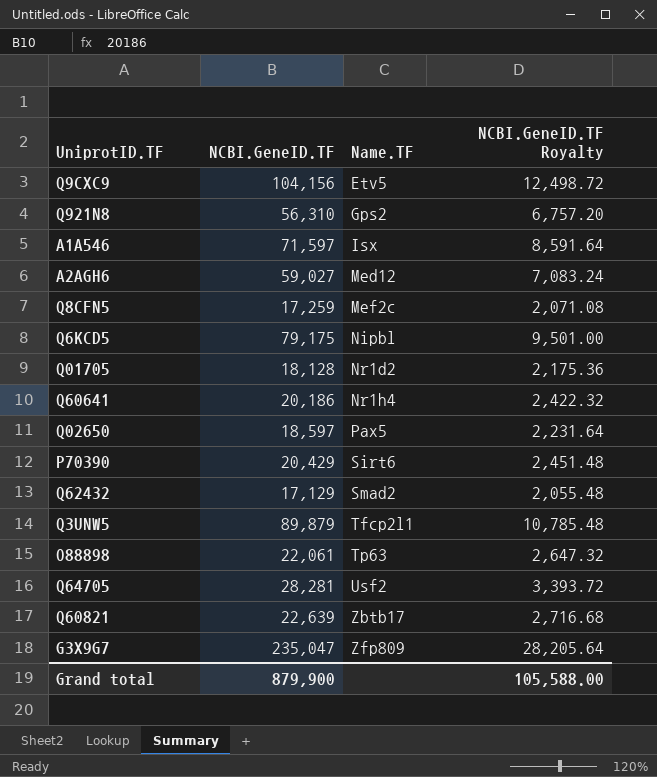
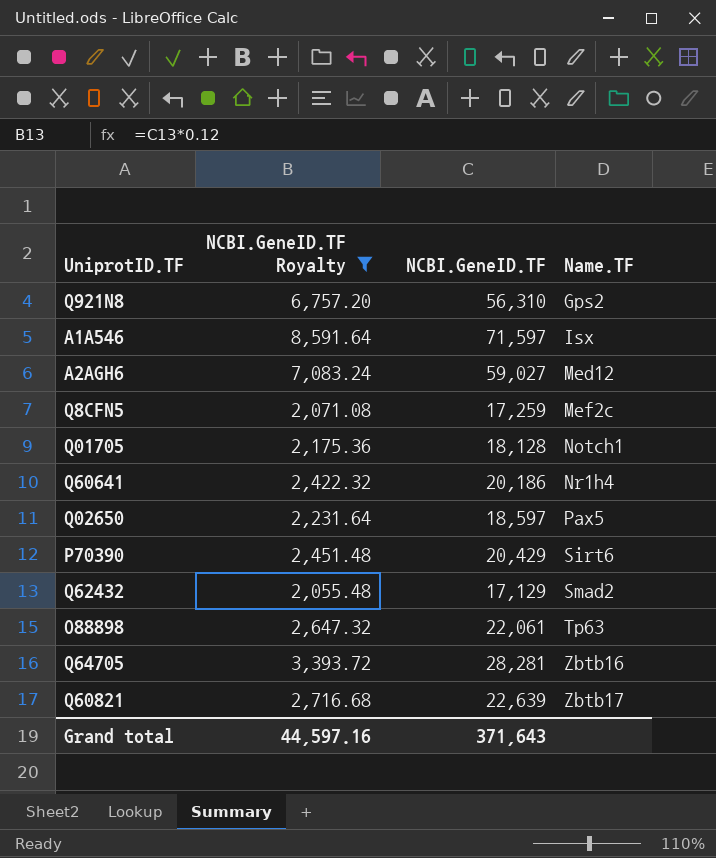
filter: none -> NCBI.GeneID.TF Royalty <= 8,591.64
column NCBI.GeneID.TF Royalty | position: 4 -> 2
Q01705 | Name.TF: Nr1d2 -> Notch1
Q64705 | Name.TF: Usf2 -> Zbtb16
Grand total | NCBI.GeneID.TF Royalty: 105,588.00 -> 44,597.16
Grand total | NCBI.GeneID.TF: 879,900 -> 371,643

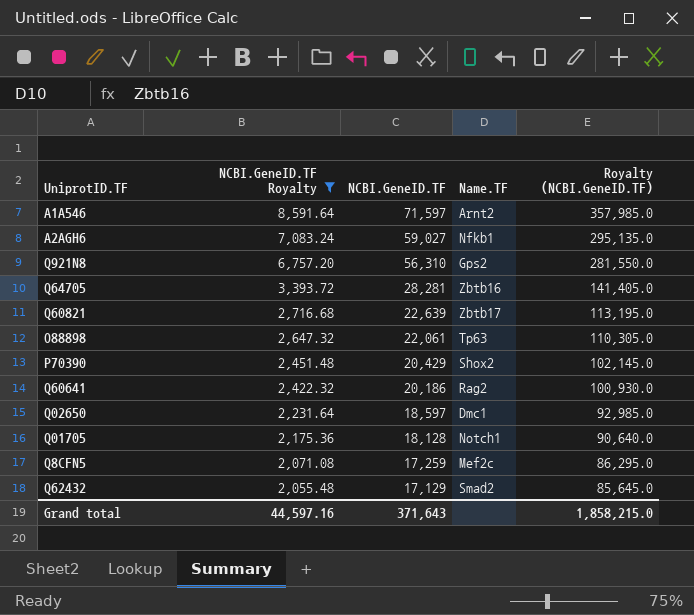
row order: Name.TF ascending -> NCBI.GeneID.TF Royalty descending
column Royalty (NCBI.GeneID.TF) | formula: none -> [NCBI.GeneID.TF] * 5
A1A546 | Name.TF: Isx -> Arnt2
A2AGH6 | Name.TF: Med12 -> Nfkb1
P70390 | Name.TF: Sirt6 -> Shox2
Q60641 | Name.TF: Nr1h4 -> Rag2
Q02650 | Name.TF: Pax5 -> Dmc1

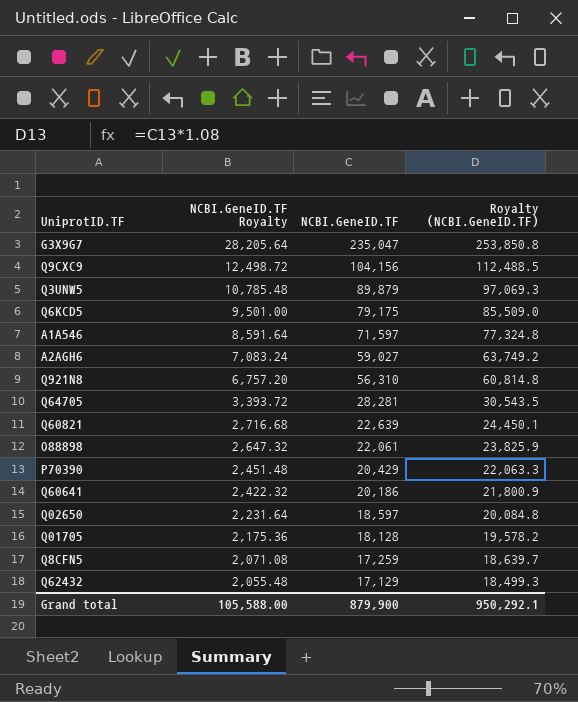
filter: NCBI.GeneID.TF Royalty <= 8,591.64 -> none
column Name.TF | position: 4 -> none
column Royalty (NCBI.GeneID.TF) | formula: [NCBI.GeneID.TF] * 5 -> [NCBI.GeneID.TF] * 1.08
Grand total | NCBI.GeneID.TF Royalty: 44,597.16 -> 105,588.00
Grand total | NCBI.GeneID.TF: 371,643 -> 879,900
Grand total | Royalty (NCBI.GeneID.TF): 1,858,215.0 -> 950,292.1

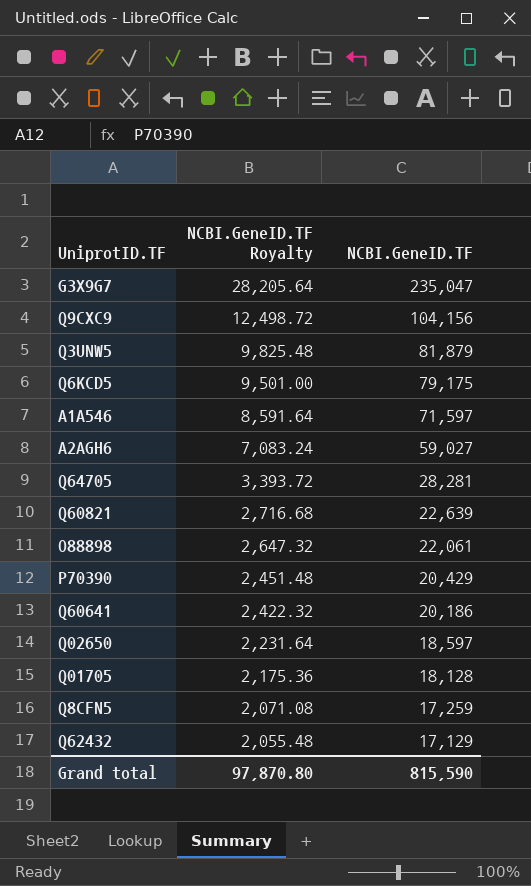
column Royalty (NCBI.GeneID.TF) | formula: [NCBI.GeneID.TF] * 1.08 -> none
row Q921N8: 6,757.20 | 56,310 | 60,814.8 -> none
Q3UNW5 | NCBI.GeneID.TF Royalty: 10,785.48 -> 9,825.48
Q3UNW5 | NCBI.GeneID.TF: 89,879 -> 81,879
Grand total | NCBI.GeneID.TF Royalty: 105,588.00 -> 97,870.80
Grand total | NCBI.GeneID.TF: 879,900 -> 815,590

